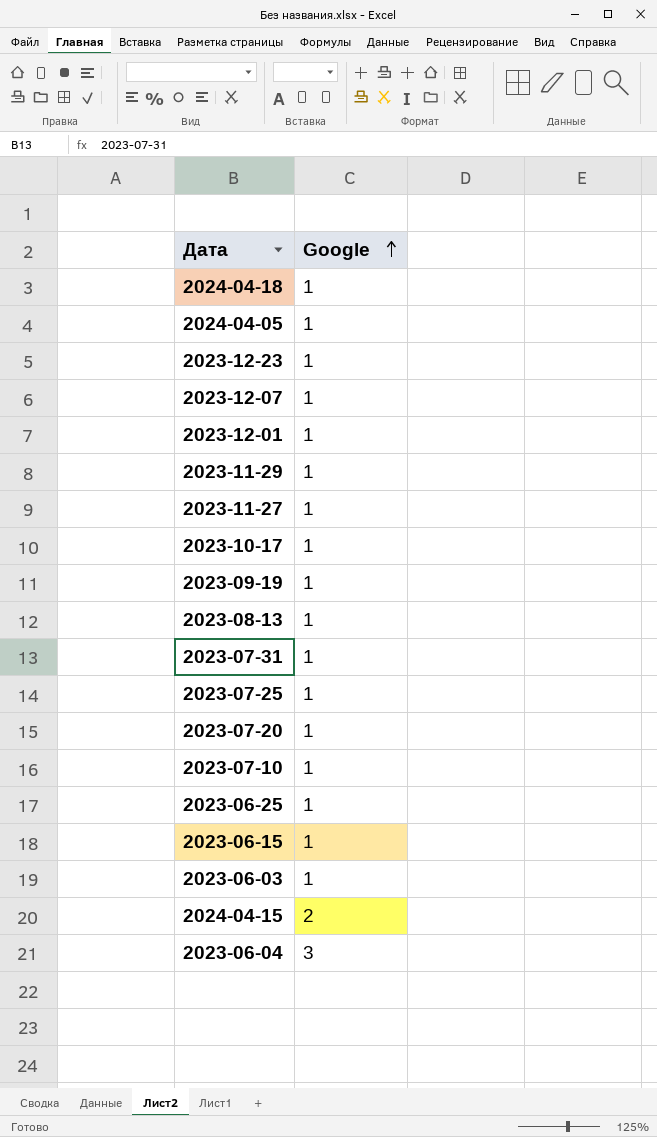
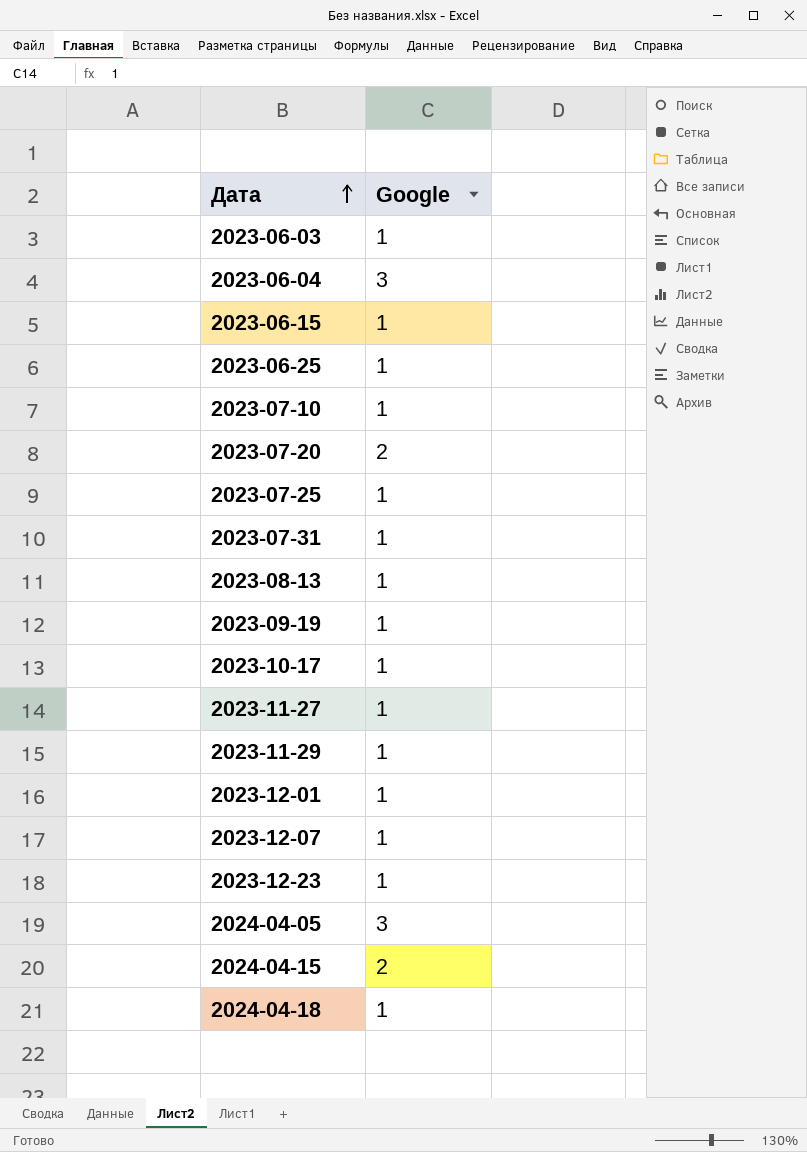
row order: Google ascending -> Дата ascending
2023-07-20 | Google: 1 -> 2
2024-04-05 | Google: 1 -> 3

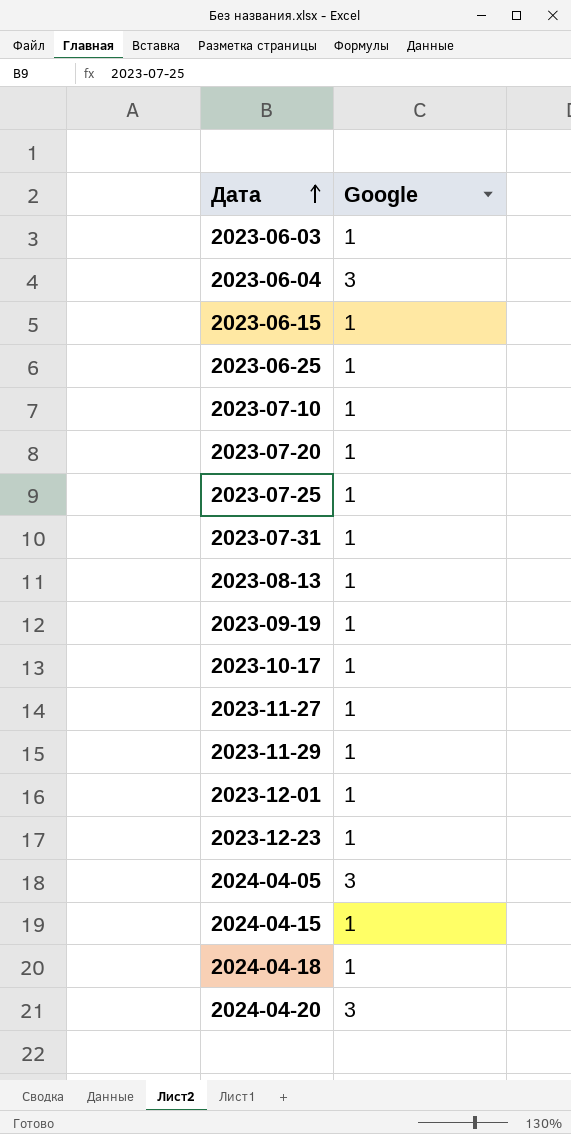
row 2023-12-07: 1 -> none
2023-07-20 | Google: 2 -> 1
2024-04-15 | Google: 2 -> 1
row 2024-04-20: none -> 3

